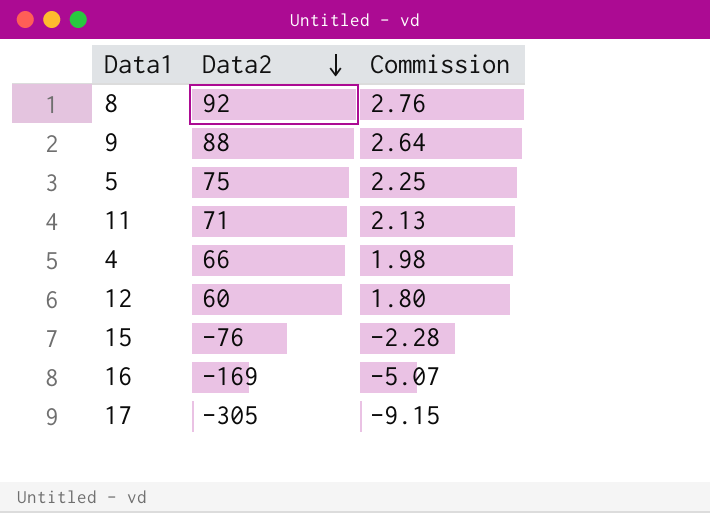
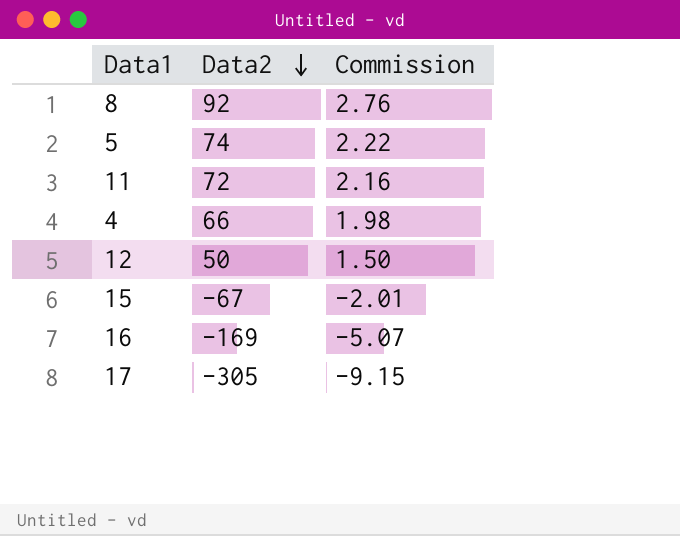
row 9: 88 | 2.64 -> none
5 | Data2: 75 -> 74
5 | Commission: 2.25 -> 2.22
11 | Data2: 71 -> 72
11 | Commission: 2.13 -> 2.16
12 | Data2: 60 -> 50
12 | Commission: 1.80 -> 1.50
15 | Data2: -76 -> -67
15 | Commission: -2.28 -> -2.01

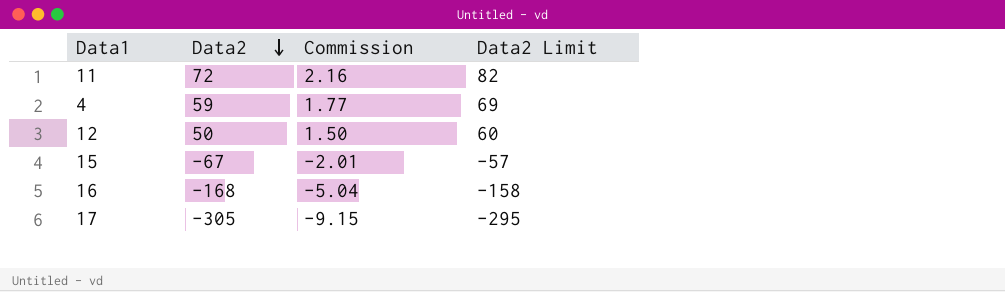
column Data2 Limit | formula: none -> [Data2] + 10
row 8: 92 | 2.76 -> none
row 5: 74 | 2.22 -> none
4 | Data2: 66 -> 59
4 | Commission: 1.98 -> 1.77
16 | Data2: -169 -> -168
16 | Commission: -5.07 -> -5.04

